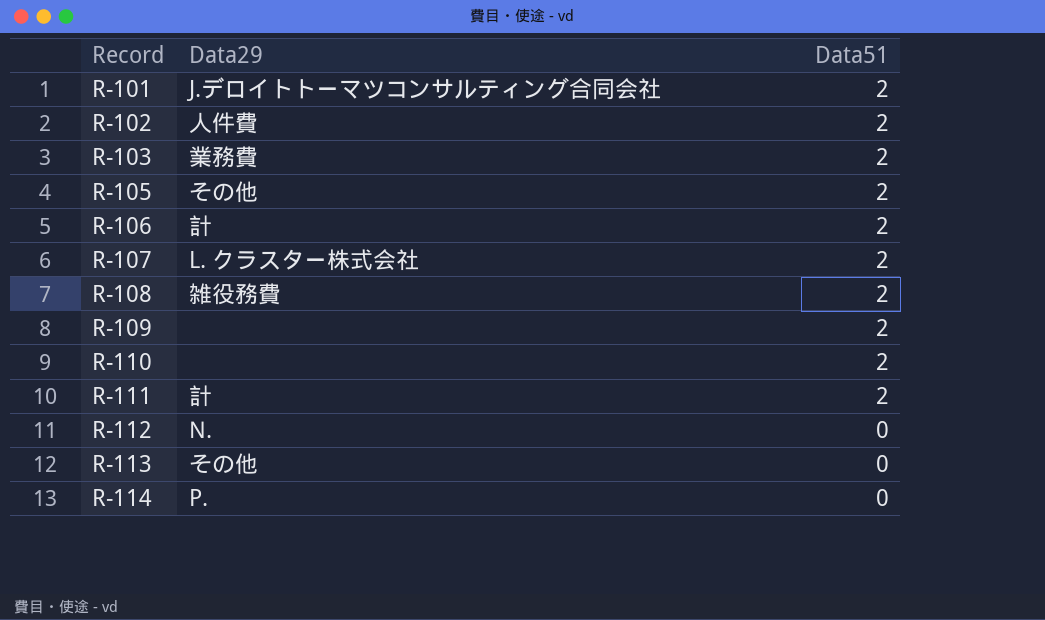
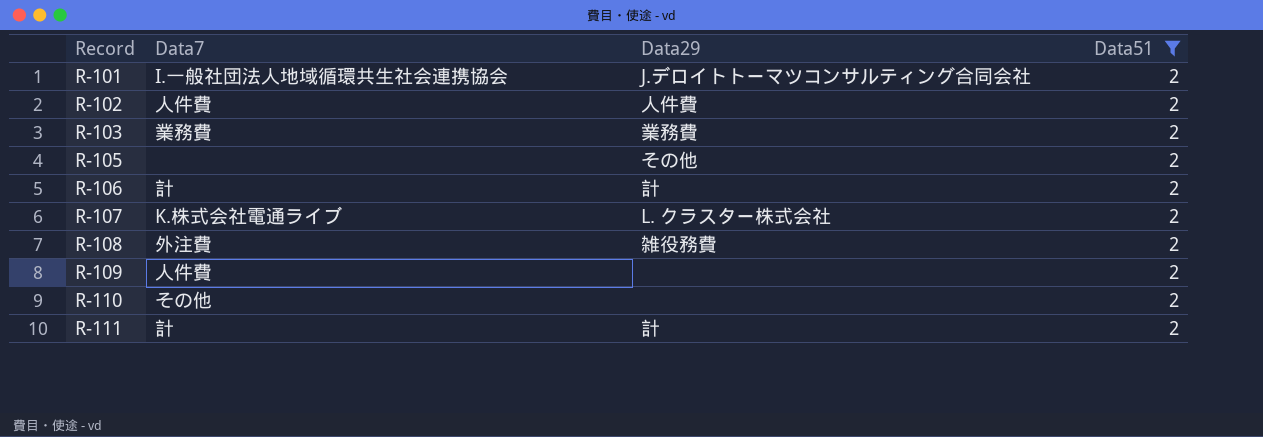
filter: none -> Data51 = 2
column Data7 | position: none -> 2

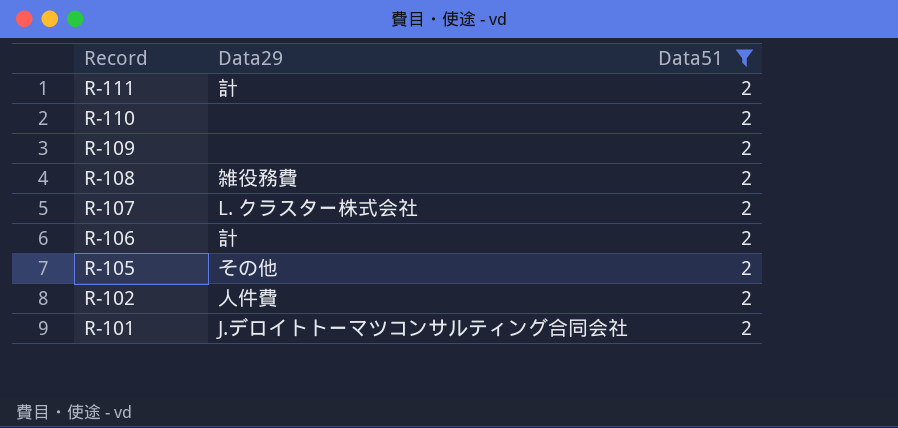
row order: Record ascending -> Record descending
column Data7 | position: 2 -> none
row R-103: 業務費 | 業務費 | 2 -> none

